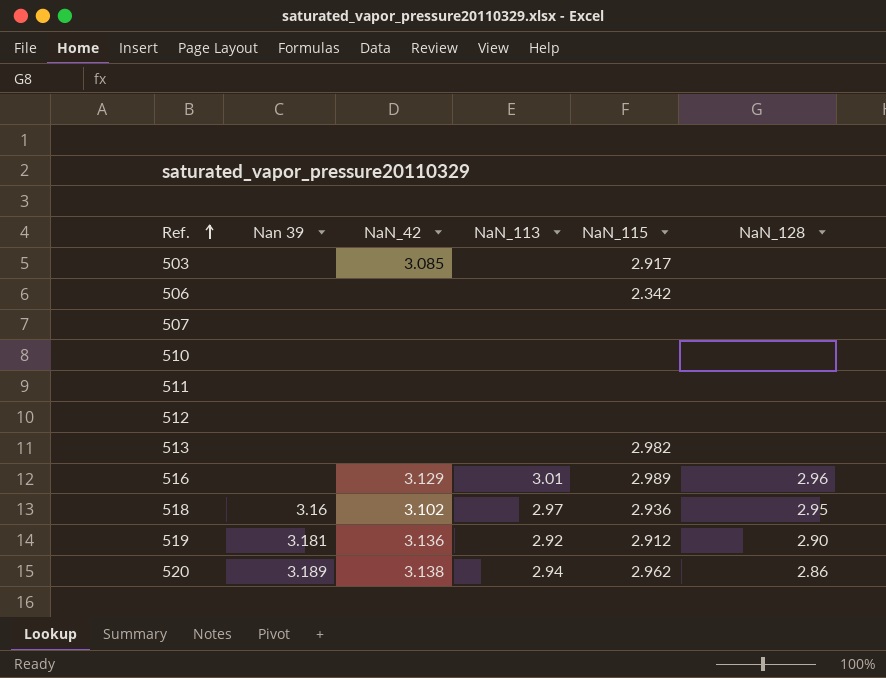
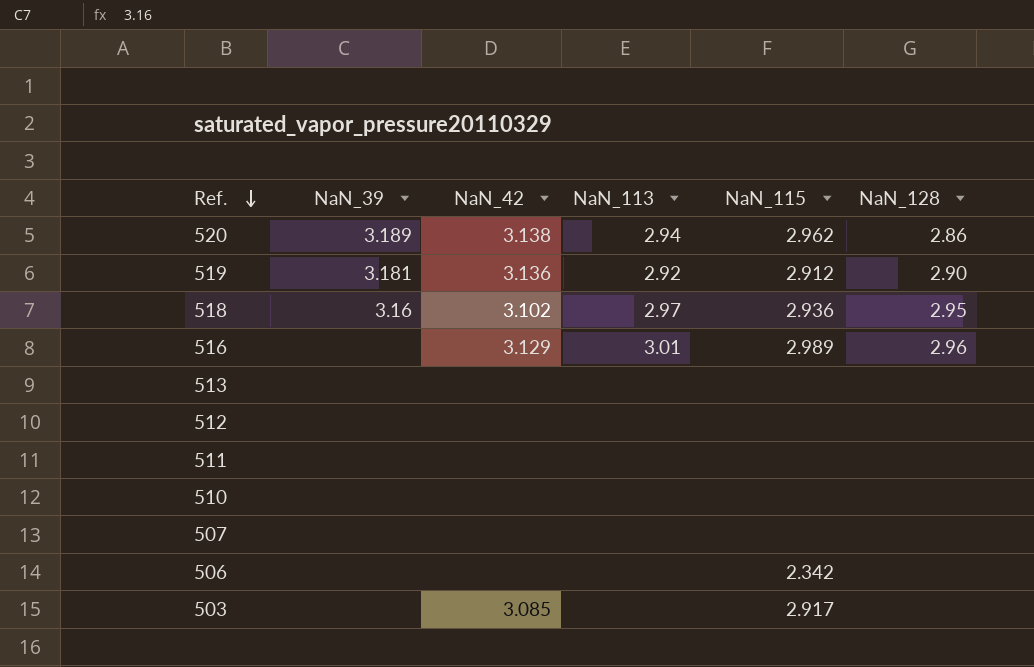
row order: Ref. ascending -> Ref. descending
column name: Nan 39 -> NaN_39
513 | NaN_115: 2.982 -> none

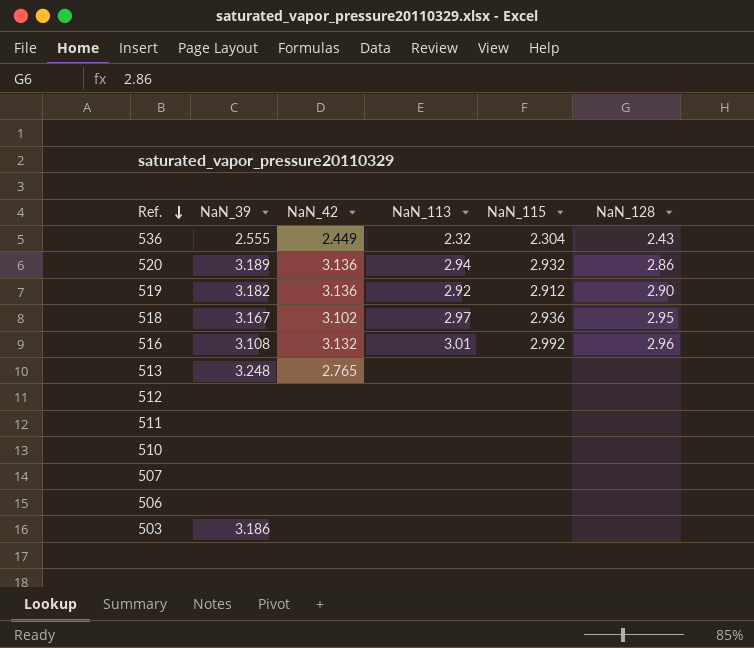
row 536: none -> 2.555 | 2.449 | 2.32 | 2.304 | 2.43
520 | NaN_42: 3.138 -> 3.136
520 | NaN_115: 2.962 -> 2.932
519 | NaN_39: 3.181 -> 3.182
518 | NaN_39: 3.16 -> 3.167
516 | NaN_39: none -> 3.108
516 | NaN_42: 3.129 -> 3.132
516 | NaN_115: 2.989 -> 2.992
513 | NaN_39: none -> 3.248
513 | NaN_42: none -> 2.765
506 | NaN_115: 2.342 -> none
503 | NaN_39: none -> 3.186
503 | NaN_42: 3.085 -> none
503 | NaN_115: 2.917 -> none

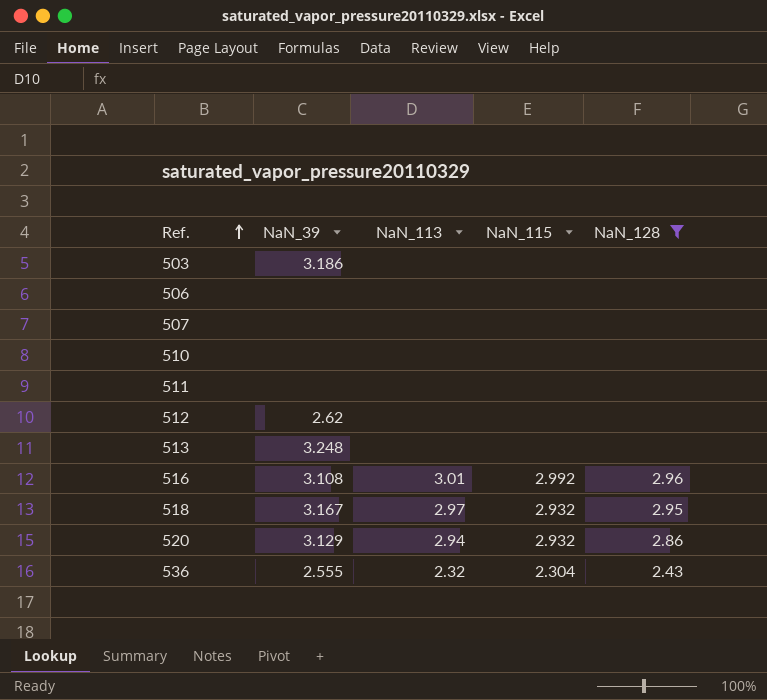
filter: none -> NaN_128 != 2.90
row order: Ref. descending -> Ref. ascending
column NaN_42 | position: 3 -> none
512 | NaN_39: none -> 2.62
518 | NaN_115: 2.936 -> 2.932
520 | NaN_39: 3.189 -> 3.129

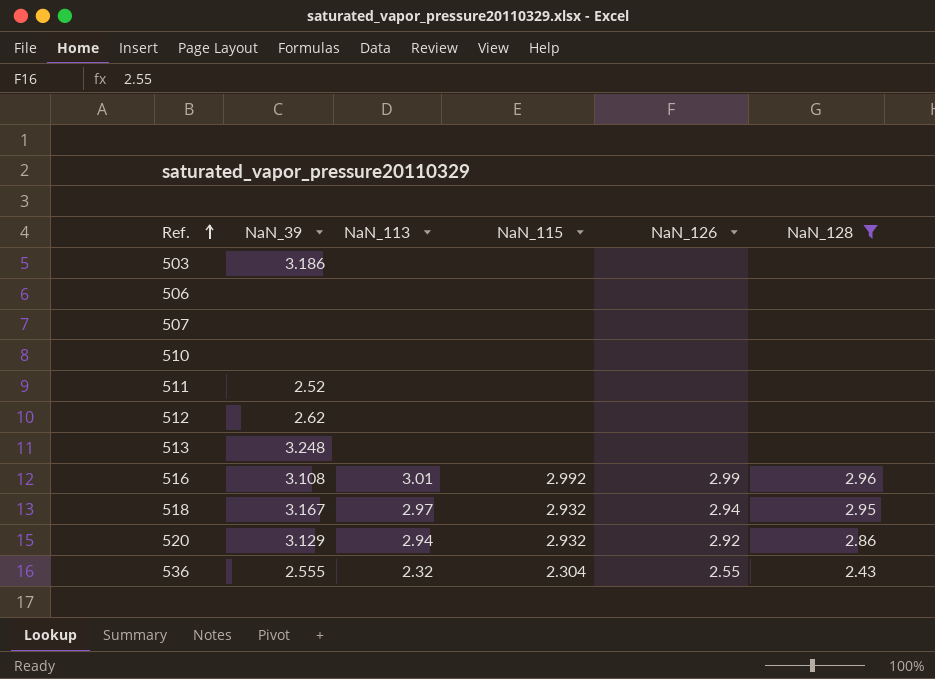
column NaN_126 | position: none -> 5
511 | NaN_39: none -> 2.52

